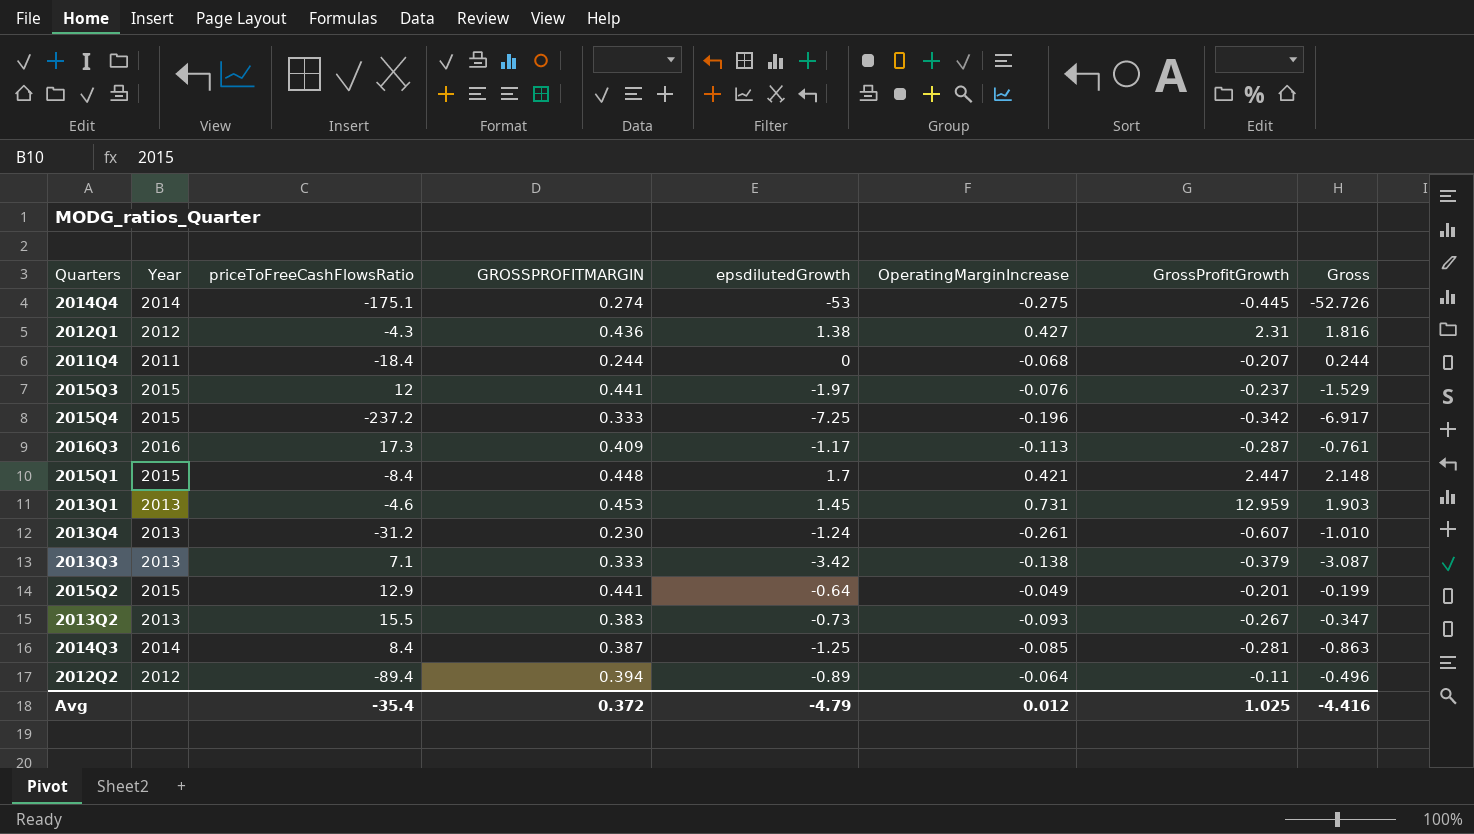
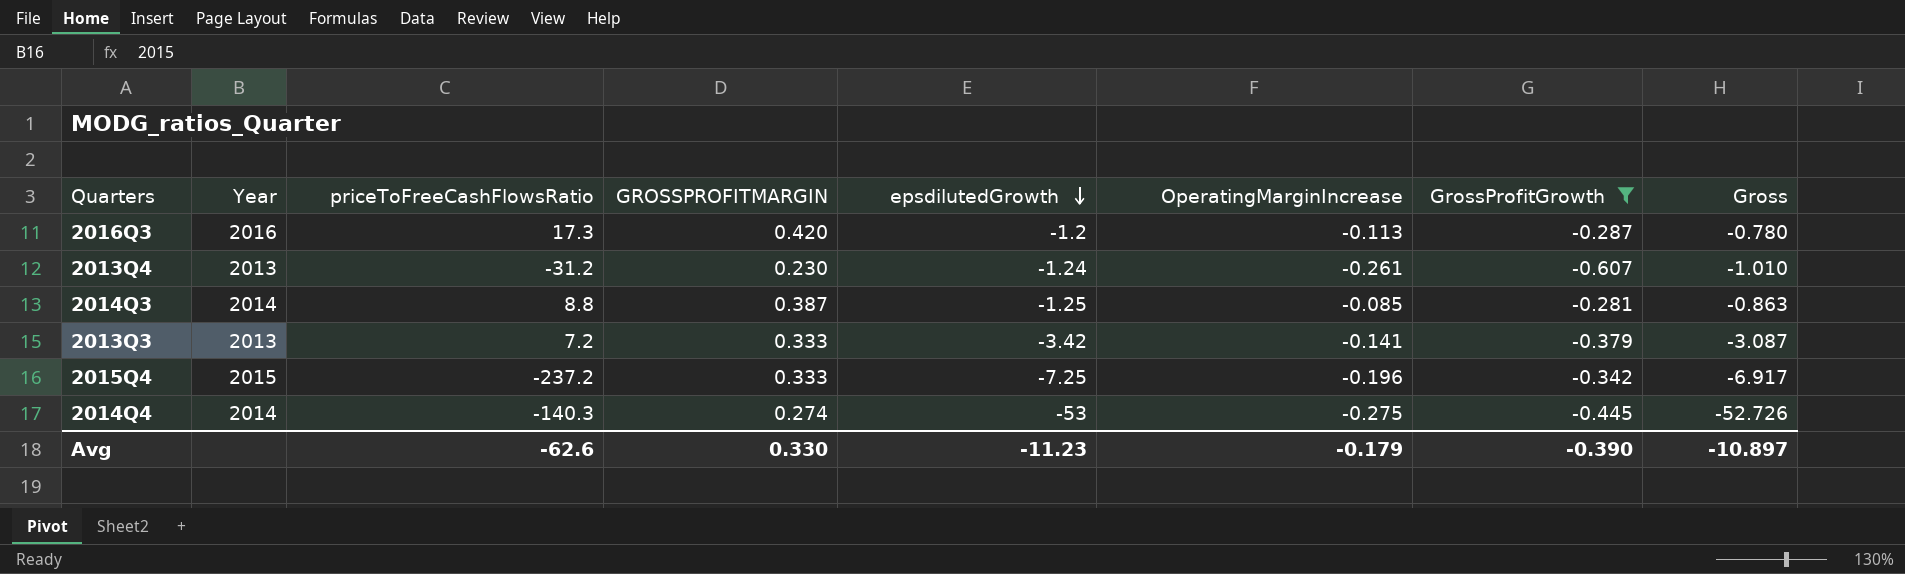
filter: none -> GrossProfitGrowth <= -0.281
row order: none -> epsdilutedGrowth descending
2016Q3 | GROSSPROFITMARGIN: 0.409 -> 0.420
2016Q3 | epsdilutedGrowth: -1.17 -> -1.2
2016Q3 | Gross: -0.761 -> -0.780
2014Q3 | priceToFreeCashFlowsRatio: 8.4 -> 8.8
2013Q3 | priceToFreeCashFlowsRatio: 7.1 -> 7.2
2013Q3 | OperatingMarginIncrease: -0.138 -> -0.141
2014Q4 | priceToFreeCashFlowsRatio: -175.1 -> -140.3
Avg | priceToFreeCashFlowsRatio: -35.4 -> -62.6
Avg | GROSSPROFITMARGIN: 0.372 -> 0.330
Avg | epsdilutedGrowth: -4.79 -> -11.23
Avg | OperatingMarginIncrease: 0.012 -> -0.179
Avg | GrossProfitGrowth: 1.025 -> -0.390
Avg | Gross: -4.416 -> -10.897

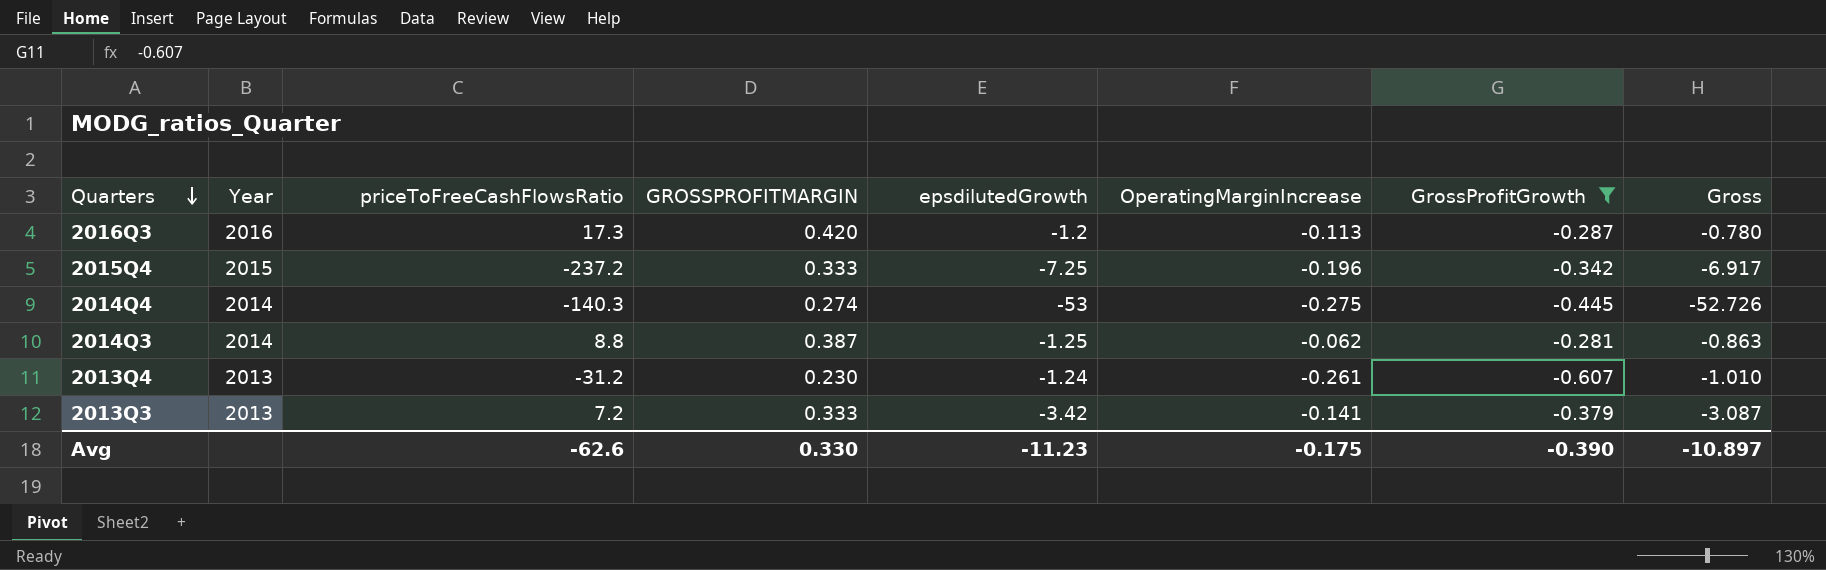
row order: epsdilutedGrowth descending -> Quarters descending
2014Q3 | OperatingMarginIncrease: -0.085 -> -0.062
Avg | OperatingMarginIncrease: -0.179 -> -0.175

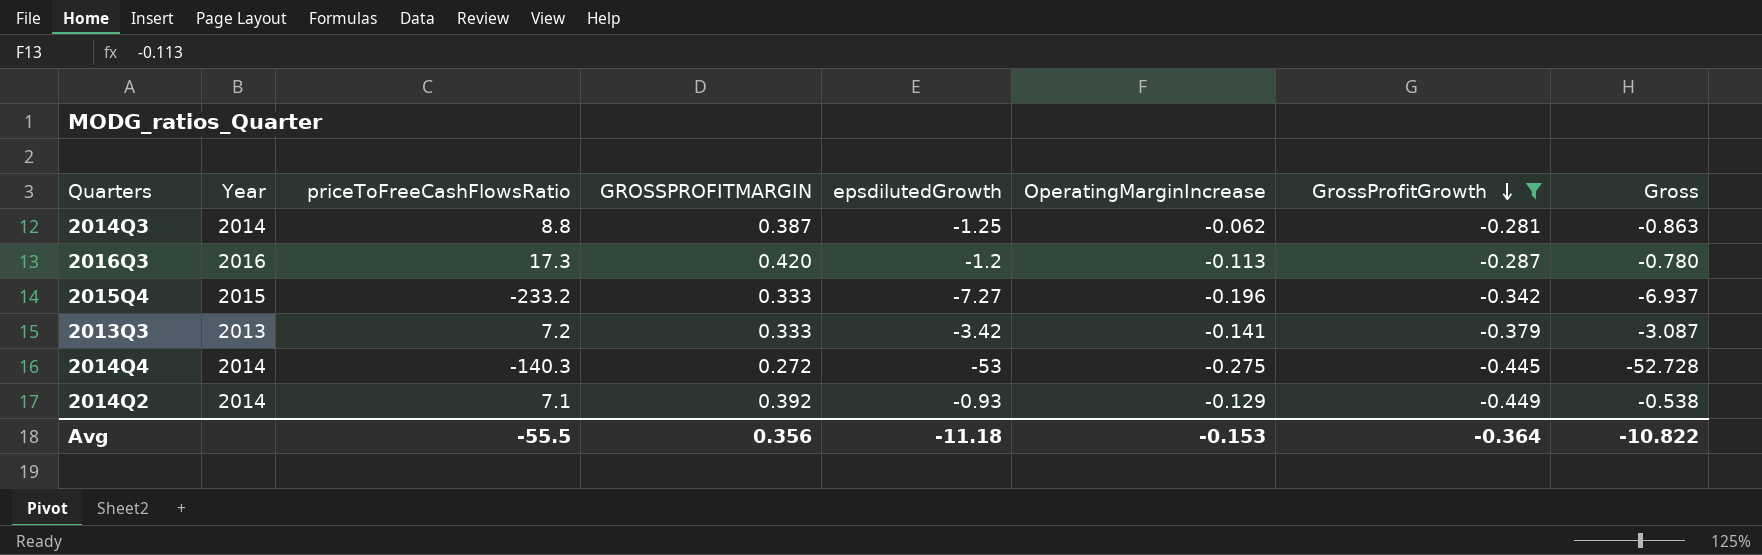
row order: Quarters descending -> GrossProfitGrowth descending
row 2013Q4: 2013 | -31.2 | 0.230 | -1.24 | -0.261 | -0.607 | -1.010 -> none
2015Q4 | priceToFreeCashFlowsRatio: -237.2 -> -233.2
2015Q4 | epsdilutedGrowth: -7.25 -> -7.27
2015Q4 | Gross: -6.917 -> -6.937
2014Q4 | GROSSPROFITMARGIN: 0.274 -> 0.272
2014Q4 | Gross: -52.726 -> -52.728
row 2014Q2: none -> 2014 | 7.1 | 0.392 | -0.93 | -0.129 | -0.449 | -0.538
Avg | priceToFreeCashFlowsRatio: -62.6 -> -55.5
Avg | GROSSPROFITMARGIN: 0.330 -> 0.356
Avg | epsdilutedGrowth: -11.23 -> -11.18
Avg | OperatingMarginIncrease: -0.175 -> -0.153
Avg | GrossProfitGrowth: -0.390 -> -0.364
Avg | Gross: -10.897 -> -10.822

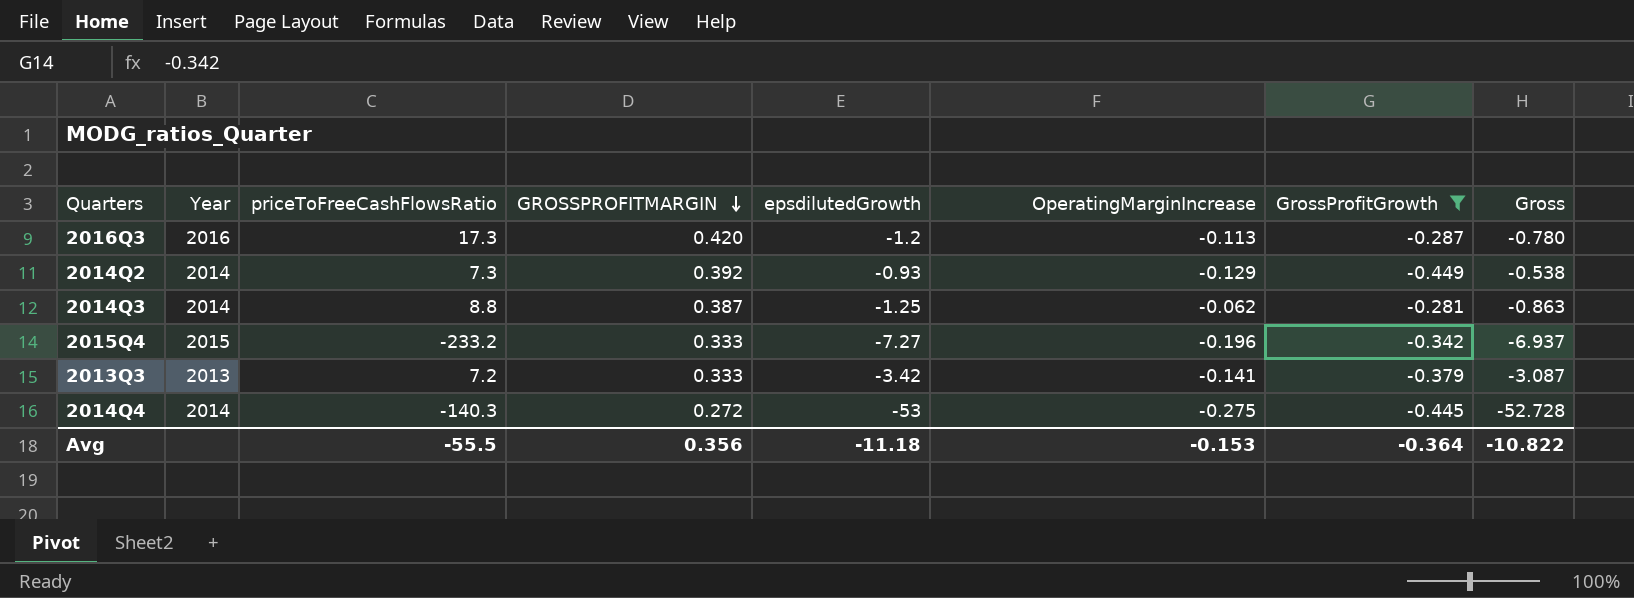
row order: GrossProfitGrowth descending -> GROSSPROFITMARGIN descending
2014Q2 | priceToFreeCashFlowsRatio: 7.1 -> 7.3

